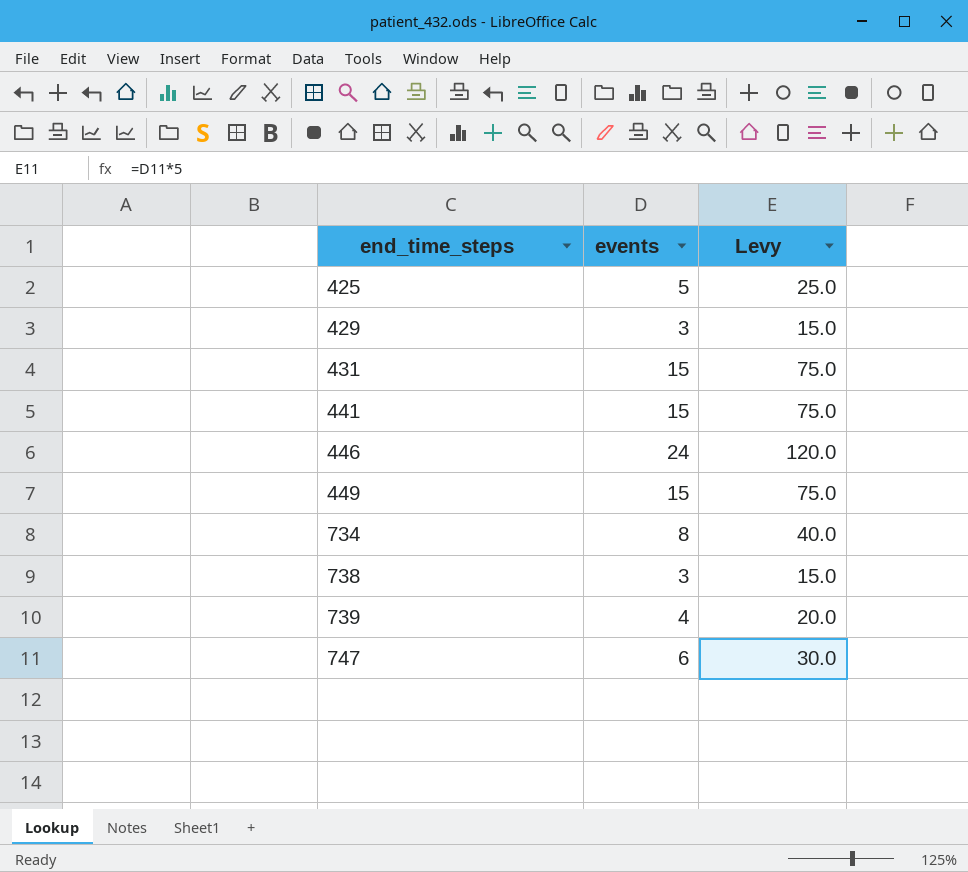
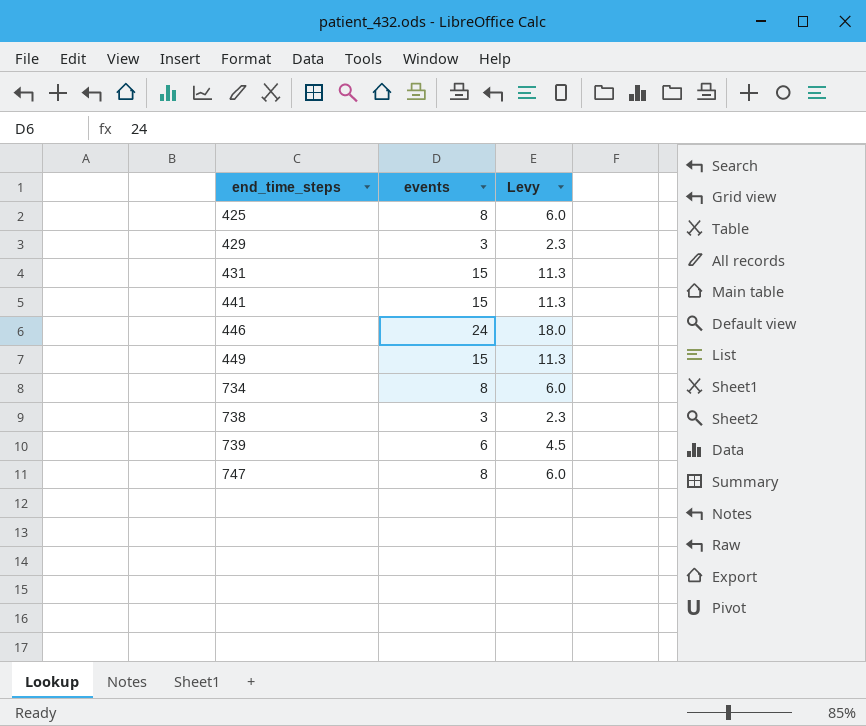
column Levy | formula: [events] * 5 -> [events] * 0.75
425 | events: 5 -> 8
739 | events: 4 -> 6
747 | events: 6 -> 8

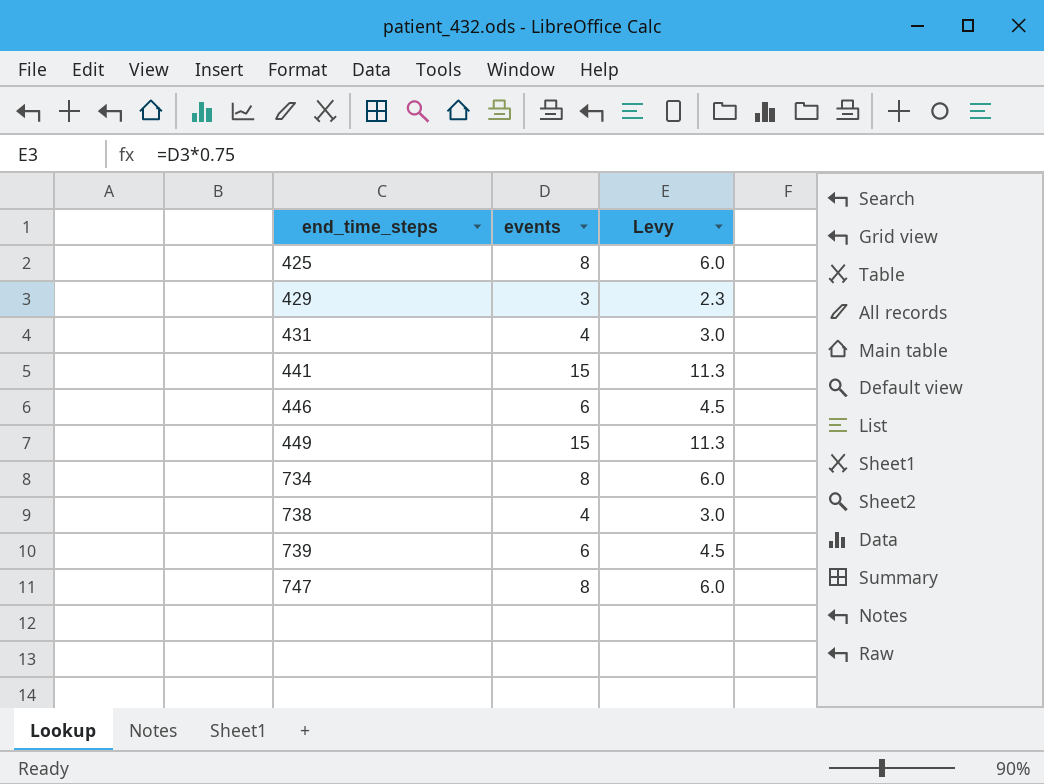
431 | events: 15 -> 4
431 | Levy: 11.3 -> 3.0
446 | events: 24 -> 6
446 | Levy: 18.0 -> 4.5
738 | events: 3 -> 4
738 | Levy: 2.3 -> 3.0

